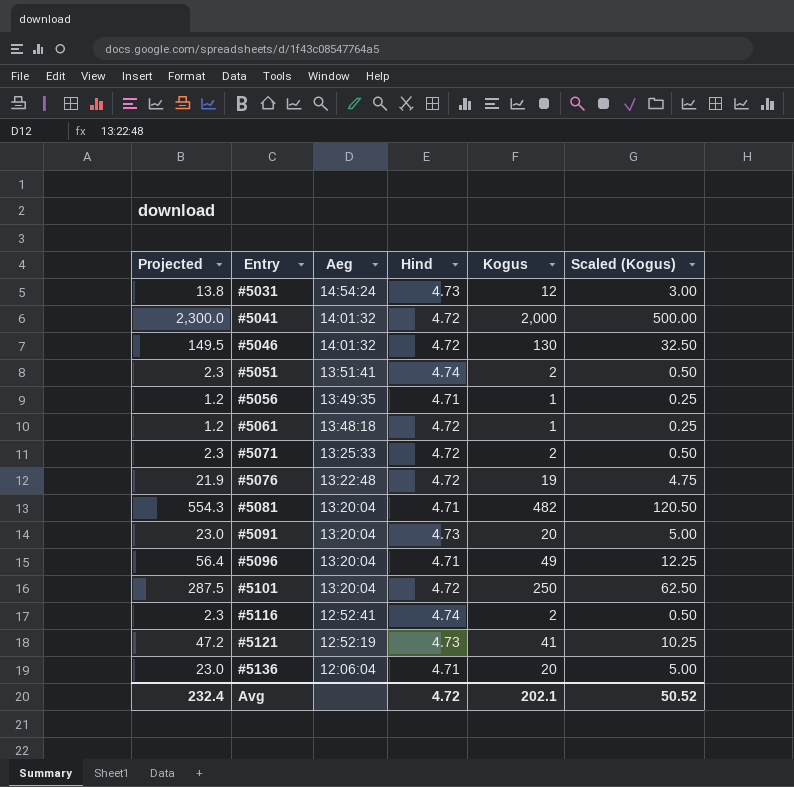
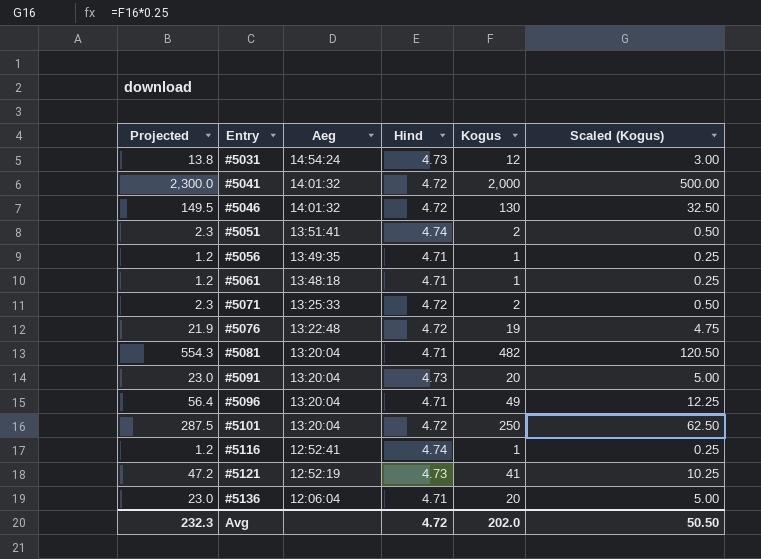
#5061 | Hind: 4.72 -> 4.71
#5116 | Projected: 2.3 -> 1.2
#5116 | Kogus: 2 -> 1
#5116 | Scaled (Kogus): 0.50 -> 0.25
Avg | Projected: 232.4 -> 232.3
Avg | Kogus: 202.1 -> 202.0
Avg | Scaled (Kogus): 50.52 -> 50.50

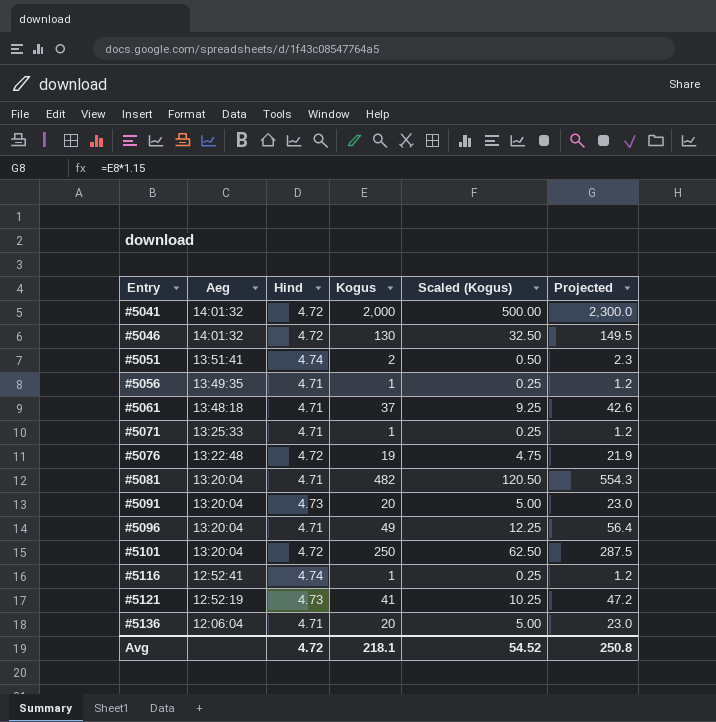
column Projected | position: 1 -> 6
row #5031: 13.8 | 14:54:24 | 4.73 | 12 | 3.00 -> none
#5061 | Kogus: 1 -> 37
#5061 | Scaled (Kogus): 0.25 -> 9.25
#5061 | Projected: 1.2 -> 42.6
#5071 | Hind: 4.72 -> 4.71
#5071 | Kogus: 2 -> 1
#5071 | Scaled (Kogus): 0.50 -> 0.25
#5071 | Projected: 2.3 -> 1.2
Avg | Kogus: 202.0 -> 218.1
Avg | Scaled (Kogus): 50.50 -> 54.52
Avg | Projected: 232.3 -> 250.8

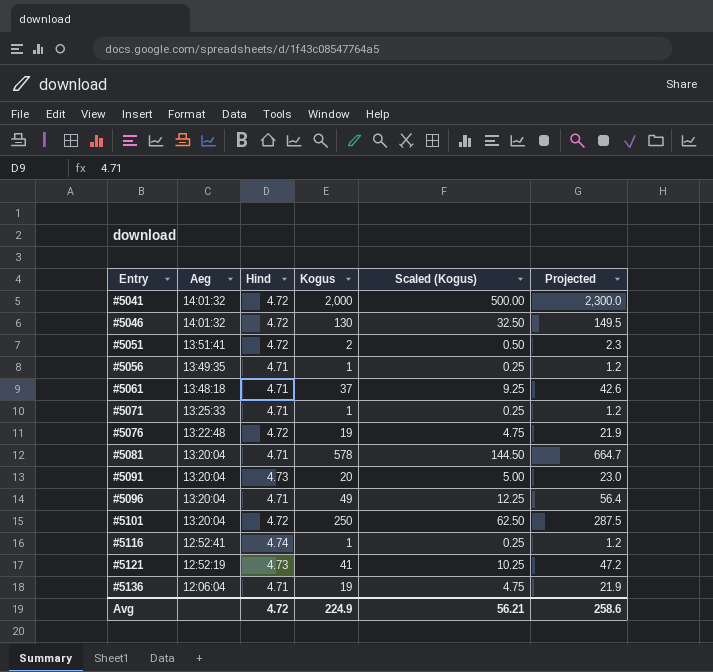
#5051 | Hind: 4.74 -> 4.72
#5081 | Kogus: 482 -> 578
#5081 | Scaled (Kogus): 120.50 -> 144.50
#5081 | Projected: 554.3 -> 664.7
#5136 | Kogus: 20 -> 19
#5136 | Scaled (Kogus): 5.00 -> 4.75
#5136 | Projected: 23.0 -> 21.9
Avg | Kogus: 218.1 -> 224.9
Avg | Scaled (Kogus): 54.52 -> 56.21
Avg | Projected: 250.8 -> 258.6

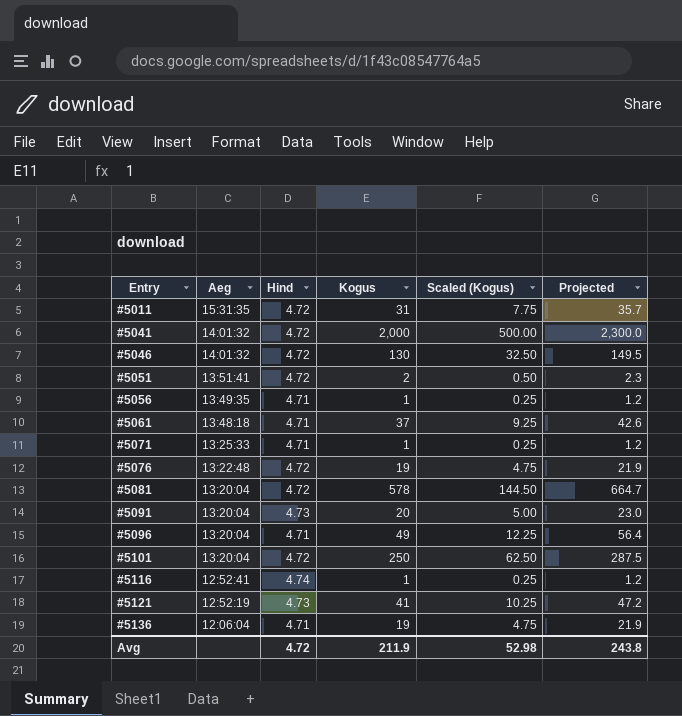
row #5011: none -> 15:31:35 | 4.72 | 31 | 7.75 | 35.7
#5081 | Hind: 4.71 -> 4.72
Avg | Kogus: 224.9 -> 211.9
Avg | Scaled (Kogus): 56.21 -> 52.98
Avg | Projected: 258.6 -> 243.8

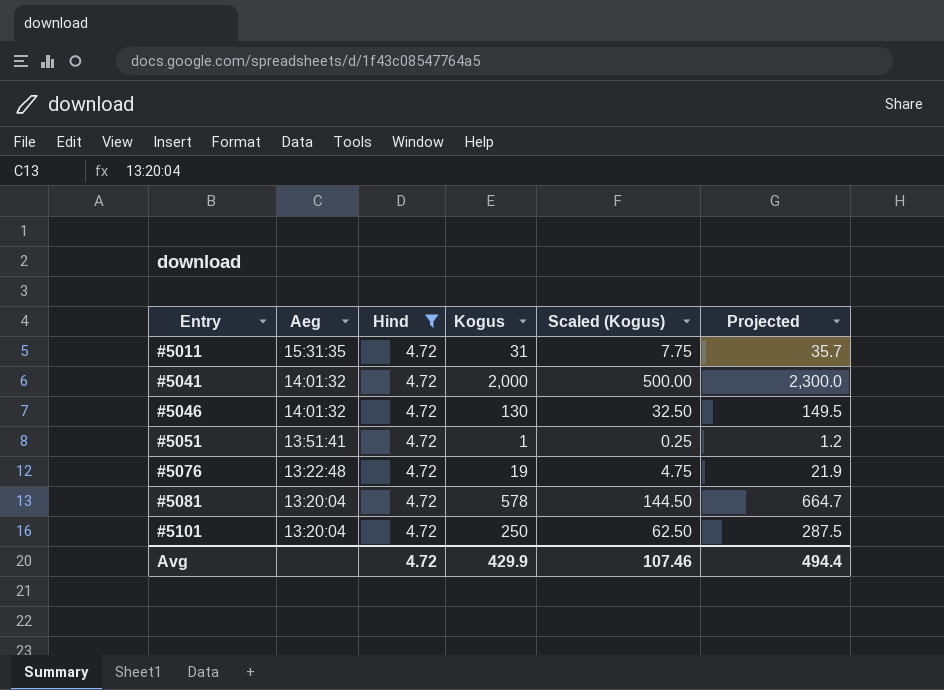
filter: none -> Hind = 4.72
#5051 | Kogus: 2 -> 1
#5051 | Scaled (Kogus): 0.50 -> 0.25
#5051 | Projected: 2.3 -> 1.2
Avg | Kogus: 211.9 -> 429.9
Avg | Scaled (Kogus): 52.98 -> 107.46
Avg | Projected: 243.8 -> 494.4

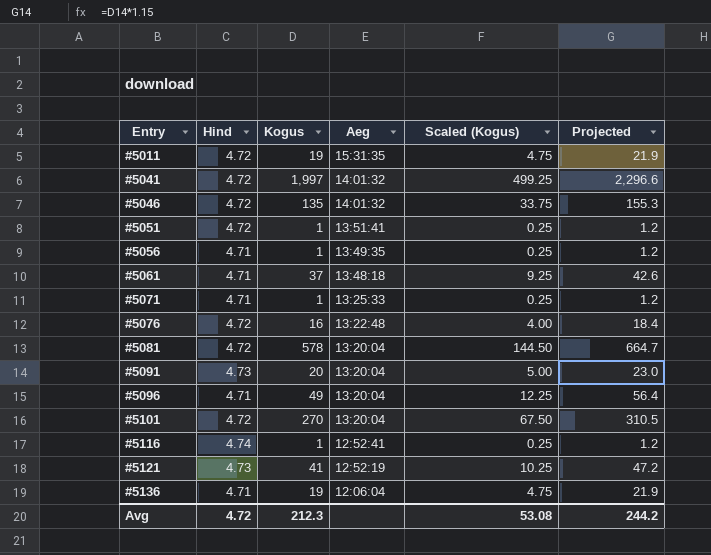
filter: Hind = 4.72 -> none
column Aeg | position: 2 -> 4
#5011 | Kogus: 31 -> 19
#5011 | Scaled (Kogus): 7.75 -> 4.75
#5011 | Projected: 35.7 -> 21.9
#5041 | Kogus: 2,000 -> 1,997
#5041 | Scaled (Kogus): 500.00 -> 499.25
#5041 | Projected: 2,300.0 -> 2,296.6
#5046 | Kogus: 130 -> 135
#5046 | Scaled (Kogus): 32.50 -> 33.75
#5046 | Projected: 149.5 -> 155.3
#5076 | Kogus: 19 -> 16
#5076 | Scaled (Kogus): 4.75 -> 4.00
#5076 | Projected: 21.9 -> 18.4
#5101 | Kogus: 250 -> 270
#5101 | Scaled (Kogus): 62.50 -> 67.50
#5101 | Projected: 287.5 -> 310.5
Avg | Kogus: 429.9 -> 212.3
Avg | Scaled (Kogus): 107.46 -> 53.08
Avg | Projected: 494.4 -> 244.2

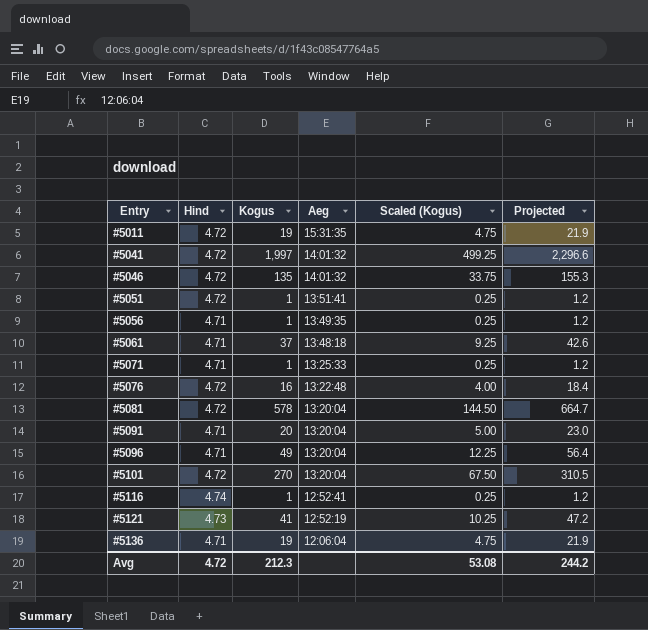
#5091 | Hind: 4.73 -> 4.71

